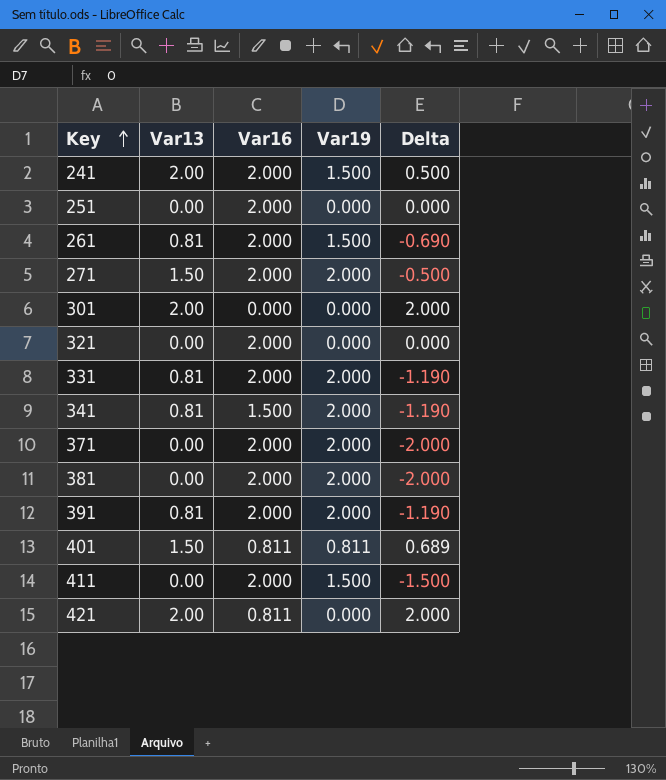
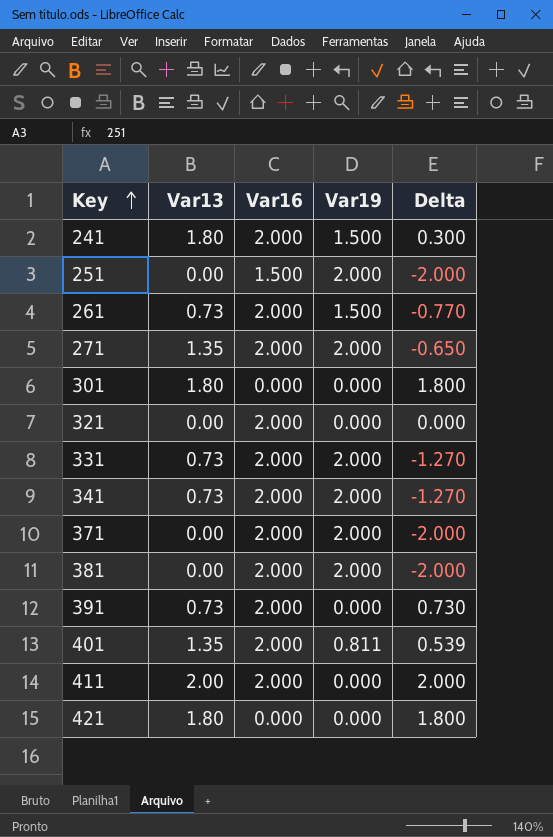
241 | Var13: 2.00 -> 1.80
241 | Delta: 0.500 -> 0.300
251 | Var16: 2.000 -> 1.500
251 | Var19: 0.000 -> 2.000
251 | Delta: 0.000 -> -2.000
261 | Var13: 0.81 -> 0.73
261 | Delta: -0.690 -> -0.770
271 | Var13: 1.50 -> 1.35
271 | Delta: -0.500 -> -0.650
301 | Var13: 2.00 -> 1.80
301 | Delta: 2.000 -> 1.800
331 | Var13: 0.81 -> 0.73
331 | Delta: -1.190 -> -1.270
341 | Var13: 0.81 -> 0.73
341 | Var16: 1.500 -> 2.000
341 | Delta: -1.190 -> -1.270
391 | Var13: 0.81 -> 0.73
391 | Var19: 2.000 -> 0.000
391 | Delta: -1.190 -> 0.730
401 | Var13: 1.50 -> 1.35
401 | Var16: 0.811 -> 2.000
401 | Delta: 0.689 -> 0.539
411 | Var13: 0.00 -> 2.00
411 | Var19: 1.500 -> 0.000
411 | Delta: -1.500 -> 2.000
421 | Var13: 2.00 -> 1.80
421 | Var16: 0.811 -> 0.000
421 | Delta: 2.000 -> 1.800

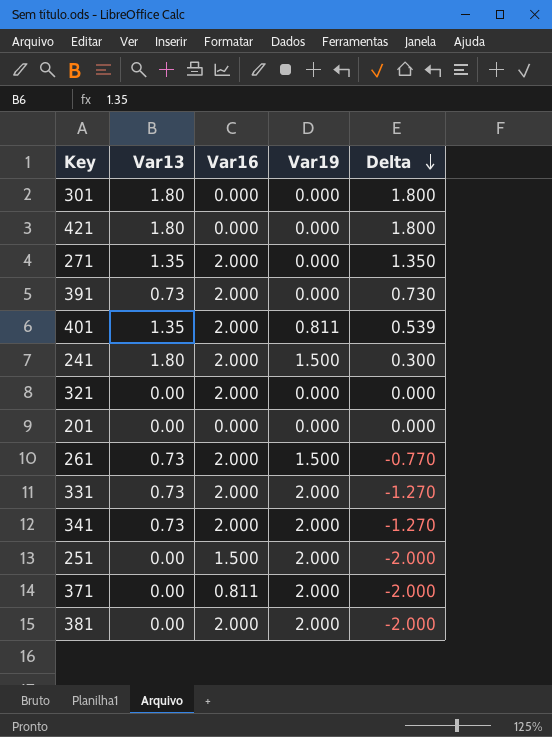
row order: Key ascending -> Delta descending
row 411: 2.00 | 2.000 | 0.000 | 2.000 -> none
271 | Var19: 2.000 -> 0.000
271 | Delta: -0.650 -> 1.350
row 201: none -> 0.00 | 0.000 | 0.000 | 0.000
371 | Var16: 2.000 -> 0.811

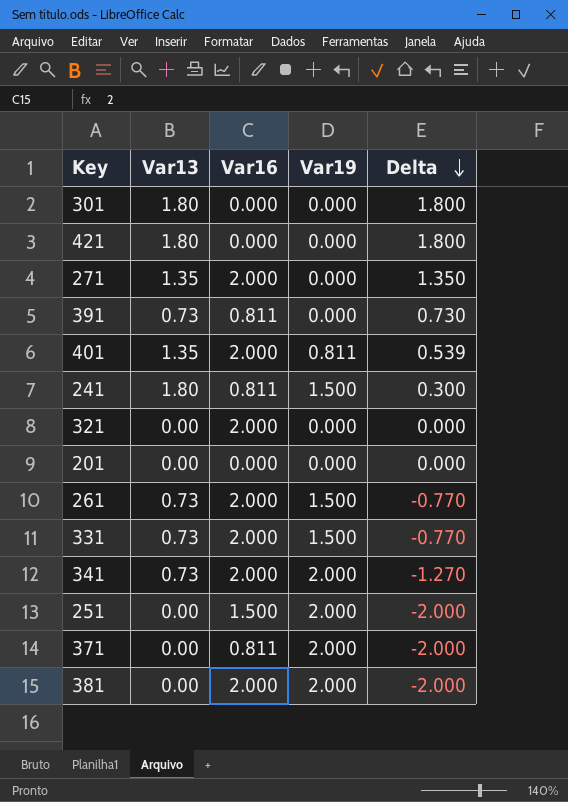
391 | Var16: 2.000 -> 0.811
241 | Var16: 2.000 -> 0.811
331 | Var19: 2.000 -> 1.500
331 | Delta: -1.270 -> -0.770

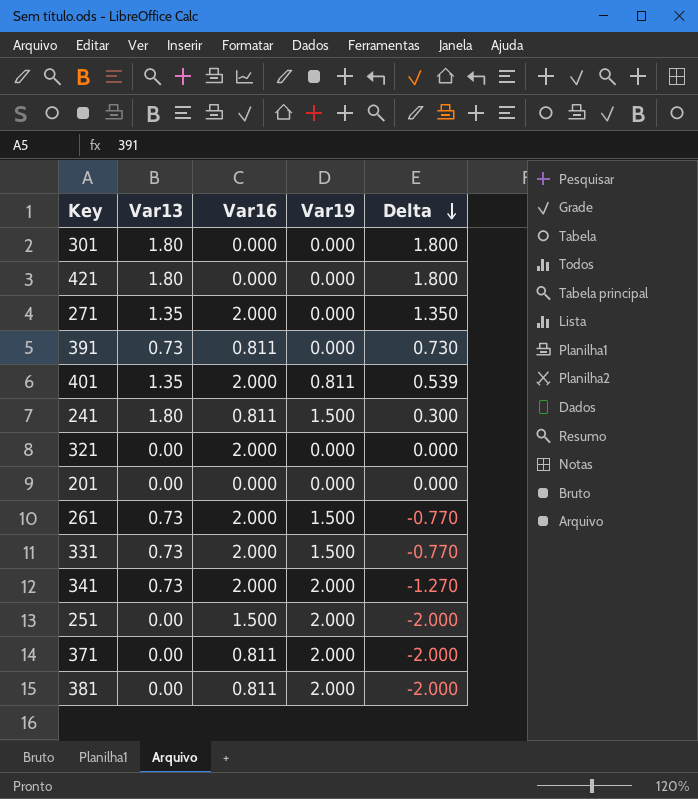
381 | Var16: 2.000 -> 0.811

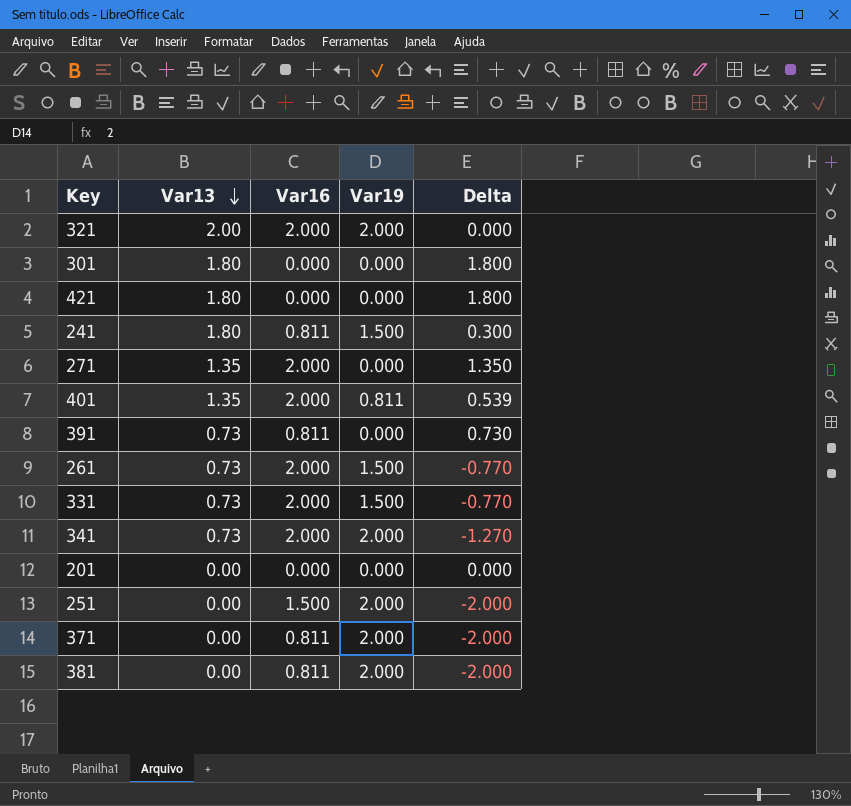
row order: Delta descending -> Var13 descending
321 | Var13: 0.00 -> 2.00
321 | Var19: 0.000 -> 2.000

